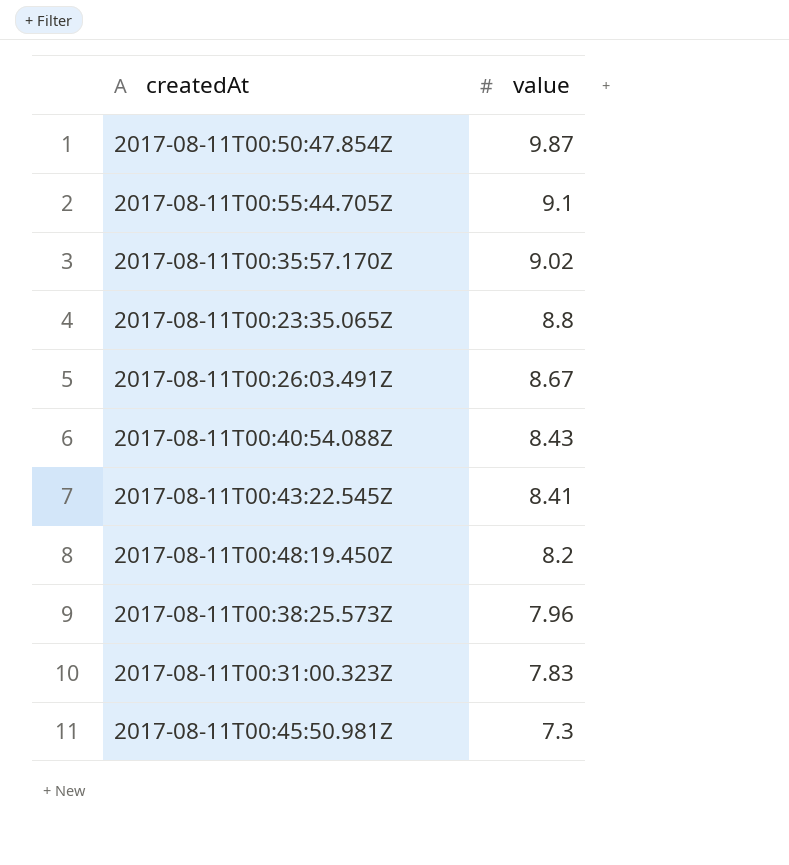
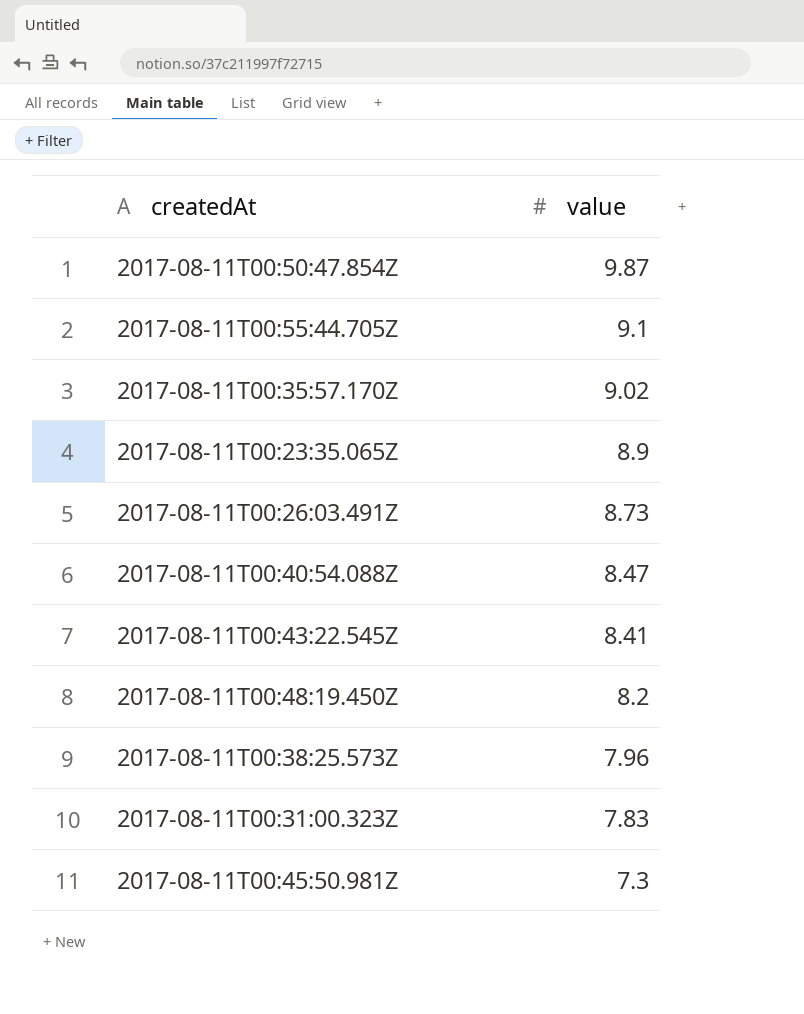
2017-08-11T00:23:35.065Z | value: 8.8 -> 8.9
2017-08-11T00:26:03.491Z | value: 8.67 -> 8.73
2017-08-11T00:40:54.088Z | value: 8.43 -> 8.47

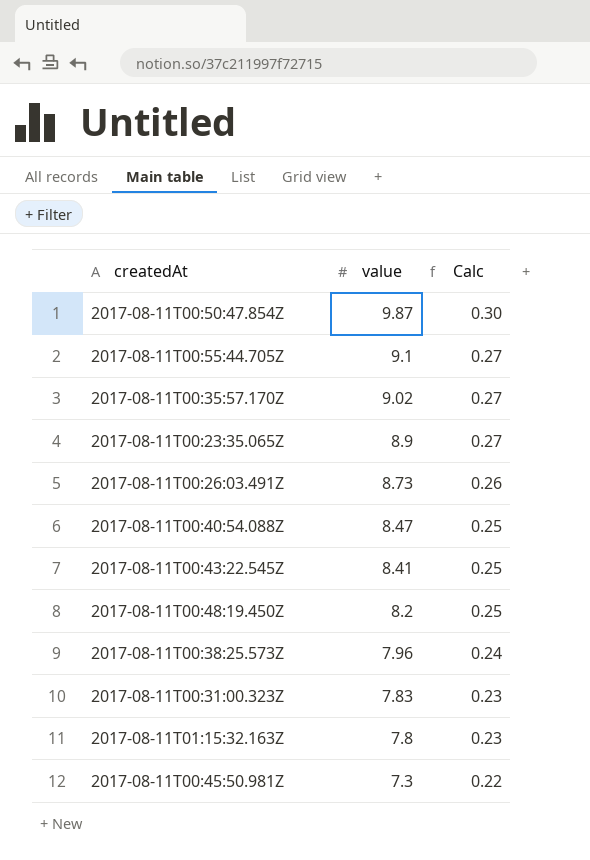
column Calc | formula: none -> [value] * 0.03
row 2017-08-11T01:15:32.163Z: none -> 7.8 | 0.23

